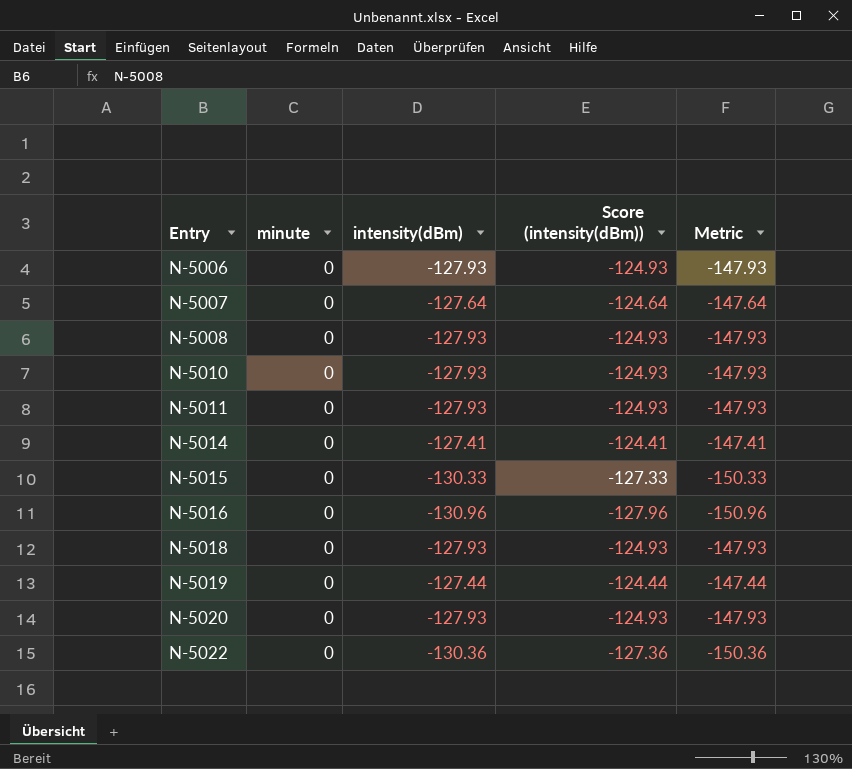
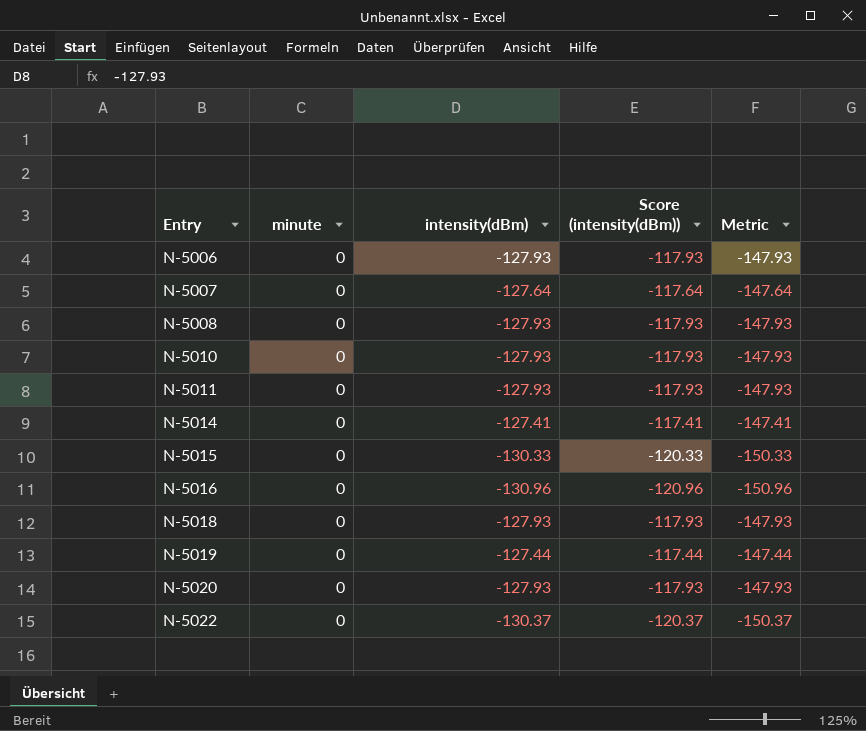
column Score (intensity(dBm)) | formula: [intensity(dBm)] + 3 -> [intensity(dBm)] + 10
N-5022 | intensity(dBm): -130.36 -> -130.37
N-5022 | Metric: -150.36 -> -150.37

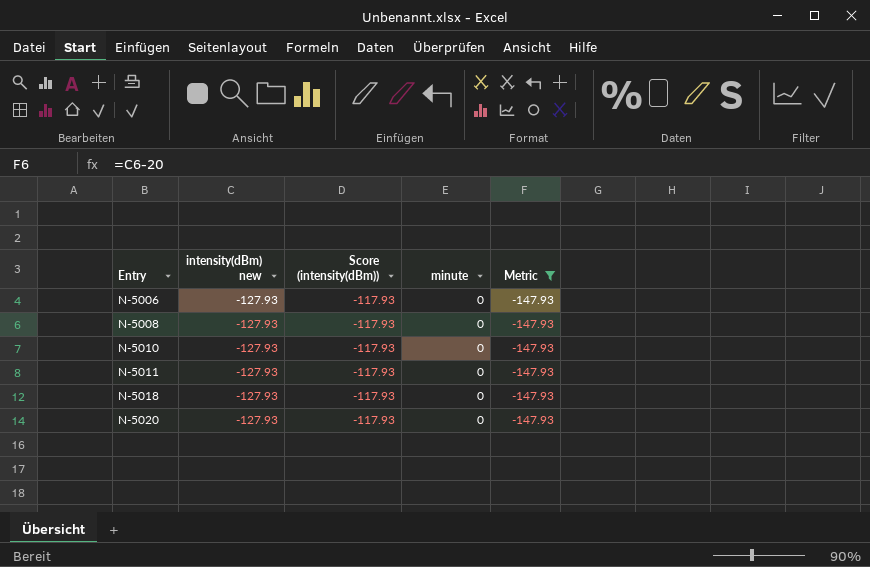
filter: none -> Metric = -147.93
column name: intensity(dBm) -> intensity(dBm) new
column minute | position: 2 -> 4

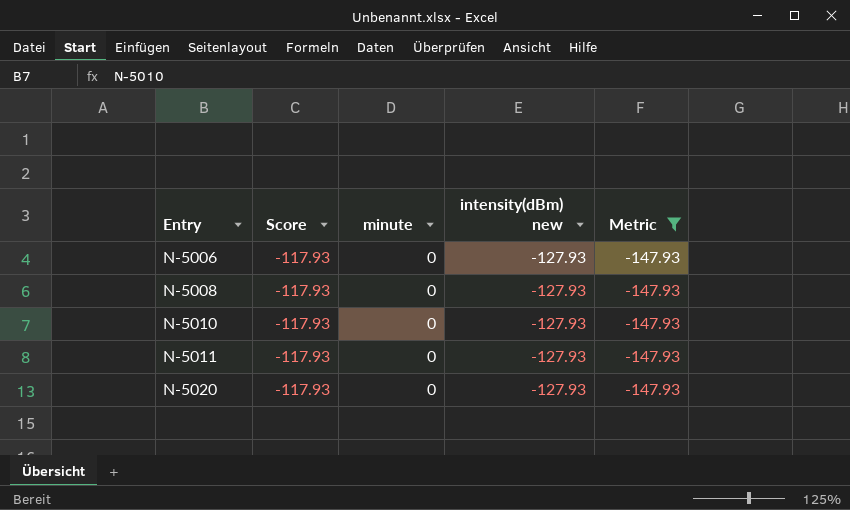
column name: Score (intensity(dBm)) -> Score
column intensity(dBm) new | position: 2 -> 4
row N-5018: -127.93 | -117.93 | 0 | -147.93 -> none

